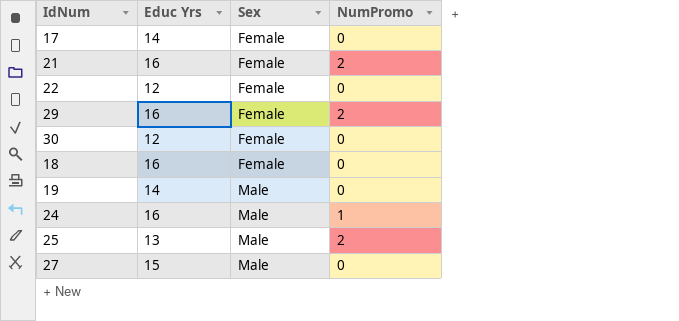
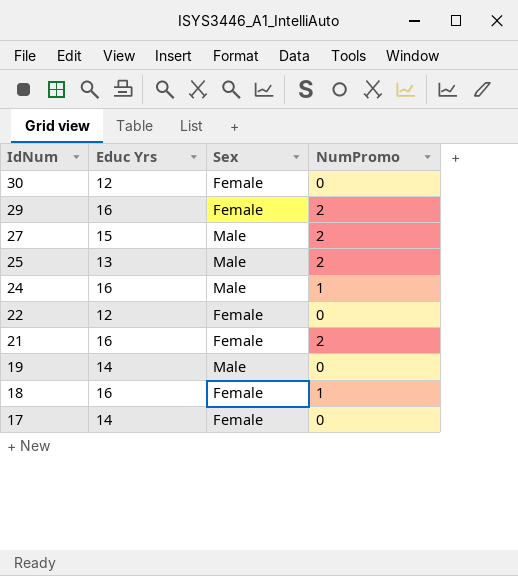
row order: Sex ascending -> IdNum descending
27 | NumPromo: 0 -> 2
18 | NumPromo: 0 -> 1

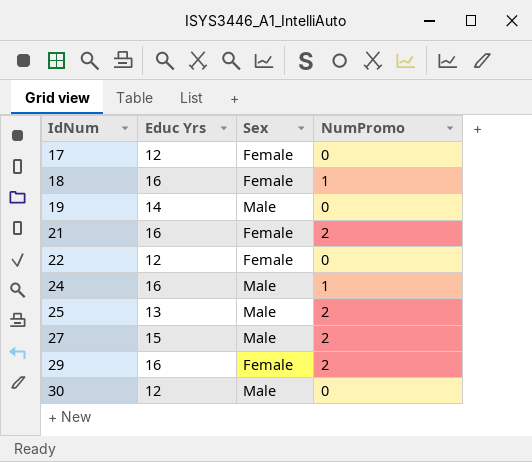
row order: IdNum descending -> IdNum ascending
17 | Educ Yrs: 14 -> 12
30 | Sex: Female -> Male

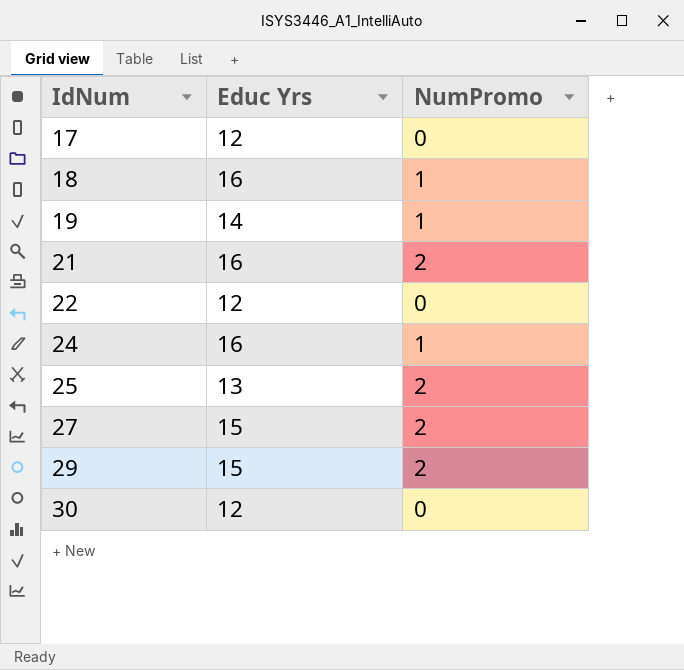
column Sex | position: 3 -> none
19 | NumPromo: 0 -> 1
29 | Educ Yrs: 16 -> 15

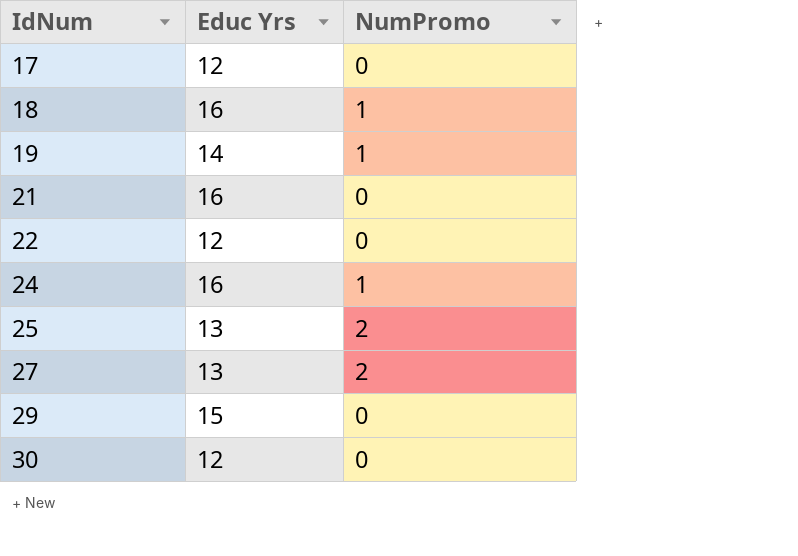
21 | NumPromo: 2 -> 0
27 | Educ Yrs: 15 -> 13
29 | NumPromo: 2 -> 0

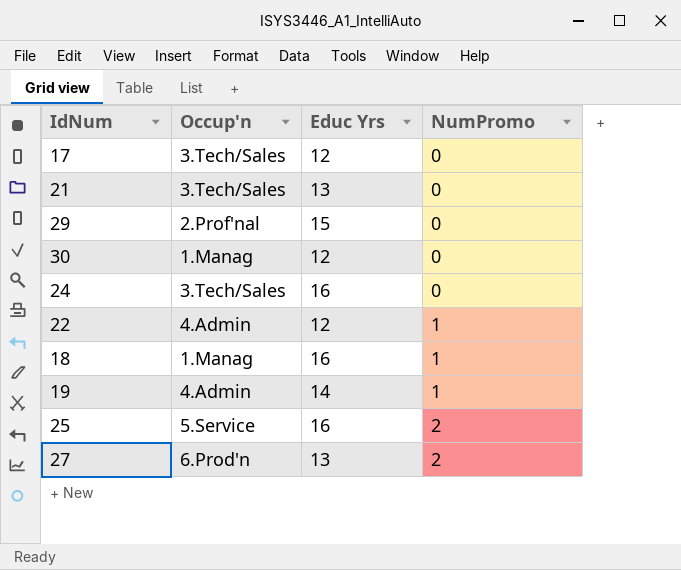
row order: IdNum ascending -> NumPromo ascending
column Occup'n | position: none -> 2
21 | Educ Yrs: 16 -> 13
24 | NumPromo: 1 -> 0
22 | NumPromo: 0 -> 1
25 | Educ Yrs: 13 -> 16

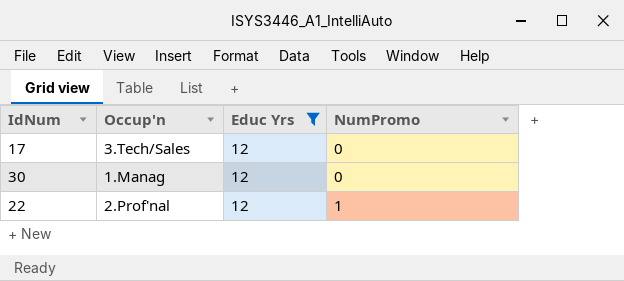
filter: none -> Educ Yrs = 12
22 | Occup'n: 4.Admin -> 2.Prof'nal

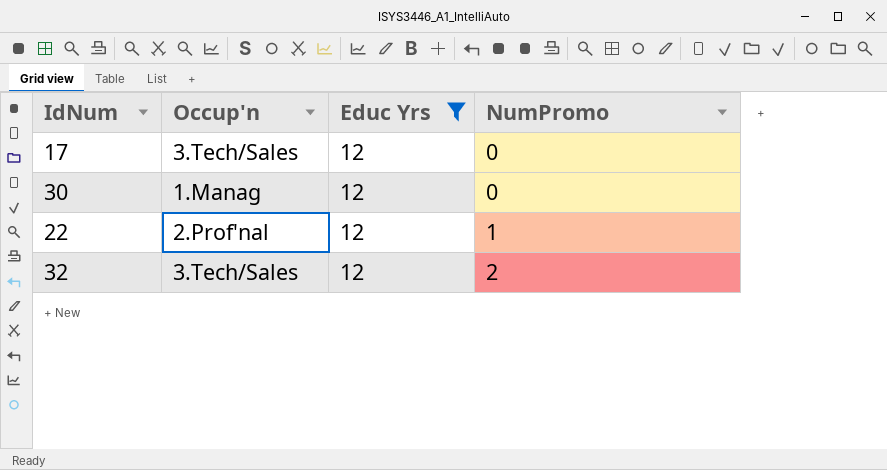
row 32: none -> 3.Tech/Sales | 12 | 2

